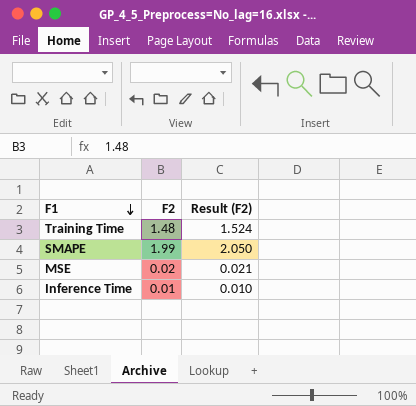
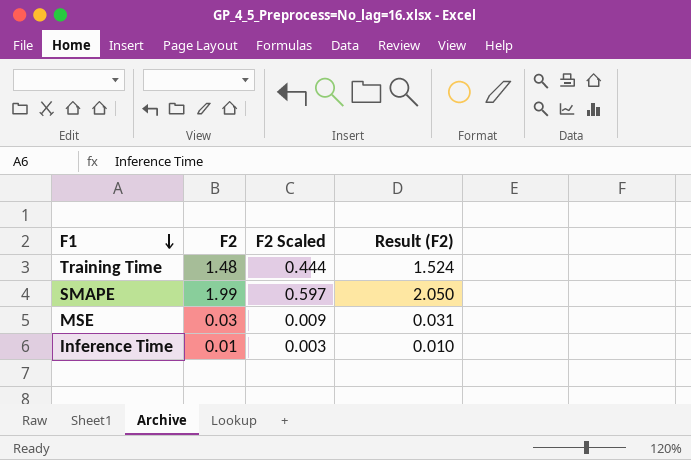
column F2 Scaled | formula: none -> [F2] * 0.3
MSE | F2: 0.02 -> 0.03
MSE | Result (F2): 0.021 -> 0.031

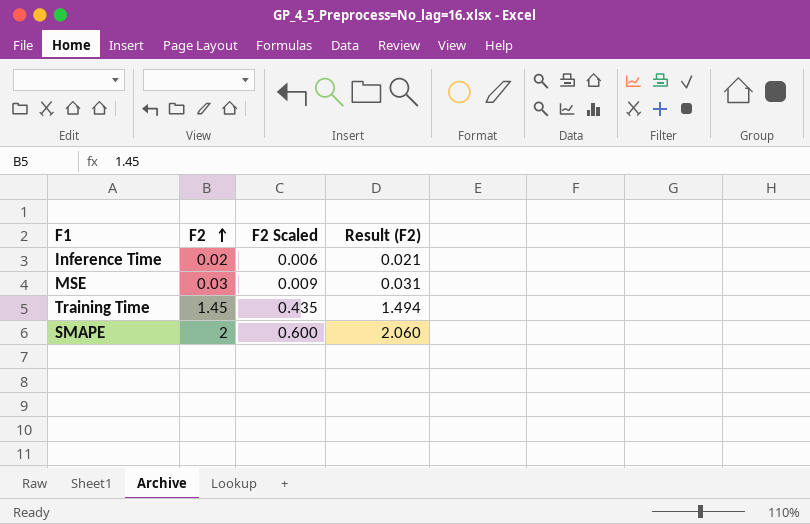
row order: F1 descending -> F2 ascending
Inference Time | F2: 0.01 -> 0.02
Inference Time | F2 Scaled: 0.003 -> 0.006
Inference Time | Result (F2): 0.010 -> 0.021
Training Time | F2: 1.48 -> 1.45
Training Time | F2 Scaled: 0.444 -> 0.435
Training Time | Result (F2): 1.524 -> 1.494
SMAPE | F2: 1.99 -> 2
SMAPE | F2 Scaled: 0.597 -> 0.600
SMAPE | Result (F2): 2.050 -> 2.060

